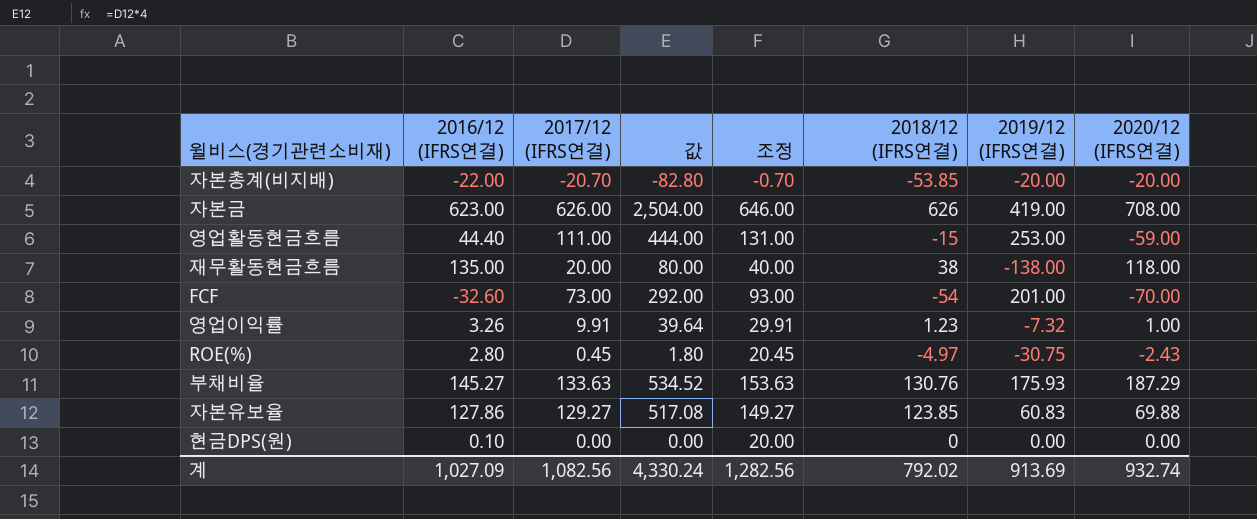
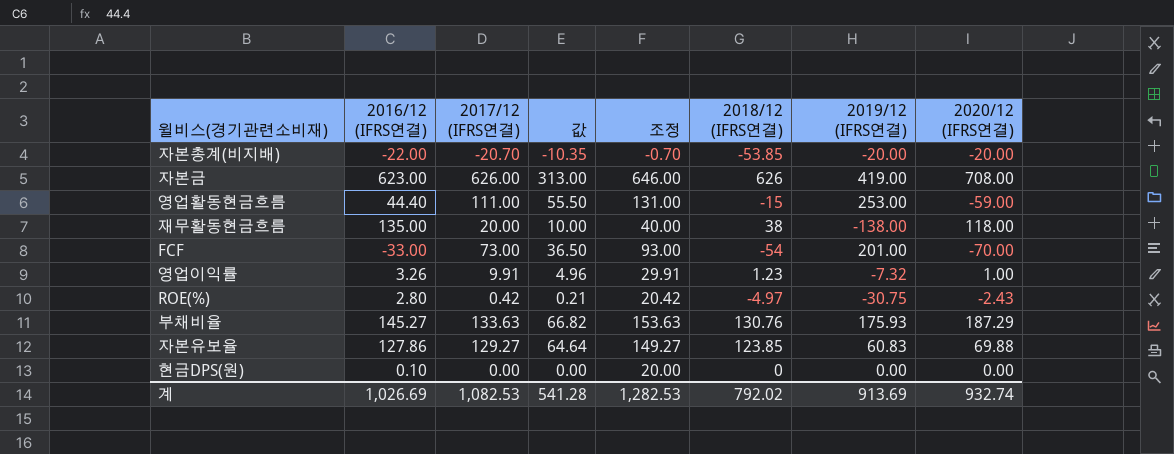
column 값 | formula: [2017/12 (IFRS연결)] * 4 -> [2017/12 (IFRS연결)] * 0.5
FCF | 2016/12 (IFRS연결): -32.60 -> -33.00
ROE(%) | 2017/12 (IFRS연결): 0.45 -> 0.42
ROE(%) | 조정: 20.45 -> 20.42
계 | 2016/12 (IFRS연결): 1,027.09 -> 1,026.69
계 | 2017/12 (IFRS연결): 1,082.56 -> 1,082.53
계 | 값: 4,330.24 -> 541.28
계 | 조정: 1,282.56 -> 1,282.53

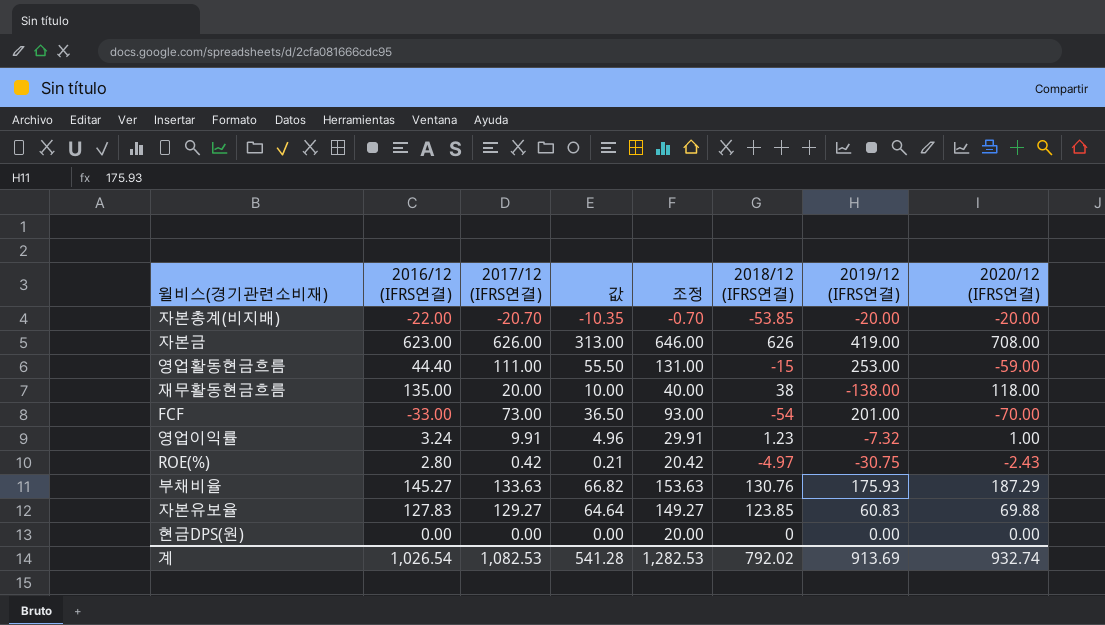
영업이익률 | 2016/12 (IFRS연결): 3.26 -> 3.24
자본유보율 | 2016/12 (IFRS연결): 127.86 -> 127.83
현금DPS(원) | 2016/12 (IFRS연결): 0.10 -> 0.00
계 | 2016/12 (IFRS연결): 1,026.69 -> 1,026.54

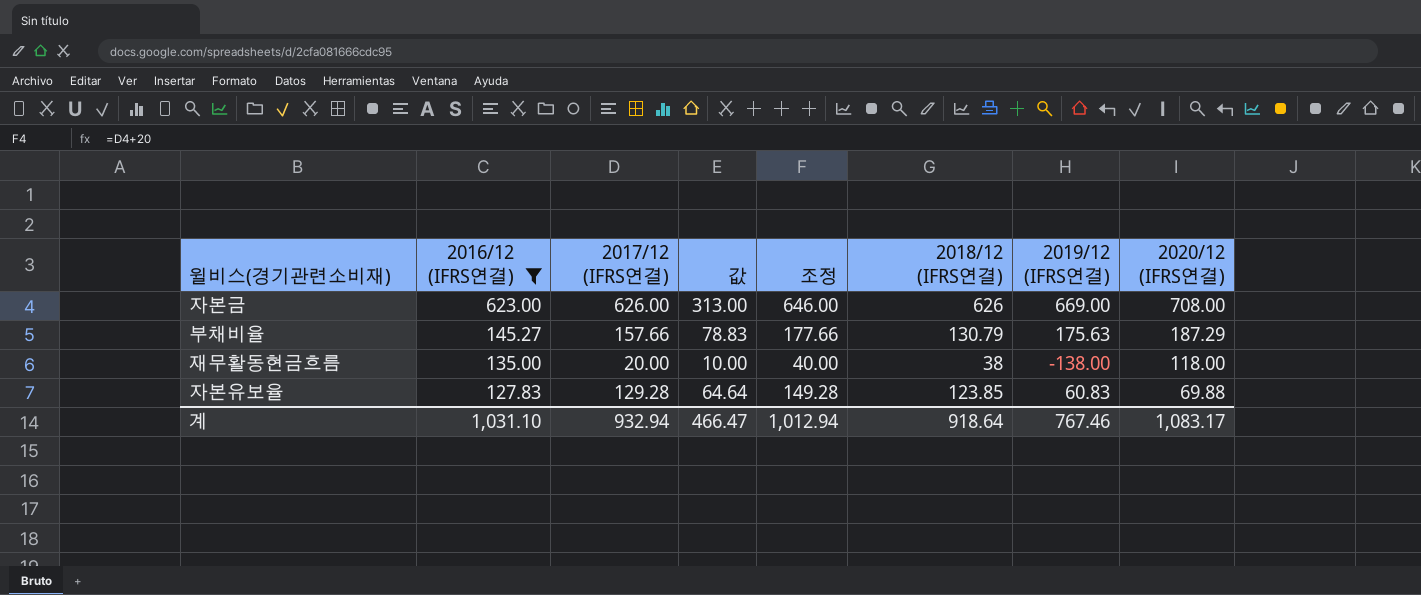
filter: none -> 2016/12 (IFRS연결) >= 127.83
row order: none -> 2016/12 (IFRS연결) descending
자본금 | 2019/12 (IFRS연결): 419.00 -> 669.00
부채비율 | 2017/12 (IFRS연결): 133.63 -> 157.66
부채비율 | 값: 66.82 -> 78.83
부채비율 | 조정: 153.63 -> 177.66
부채비율 | 2018/12 (IFRS연결): 130.76 -> 130.79
부채비율 | 2019/12 (IFRS연결): 175.93 -> 175.63
자본유보율 | 2017/12 (IFRS연결): 129.27 -> 129.28
자본유보율 | 조정: 149.27 -> 149.28
계 | 2016/12 (IFRS연결): 1,026.54 -> 1,031.10
계 | 2017/12 (IFRS연결): 1,082.53 -> 932.94
계 | 값: 541.28 -> 466.47
계 | 조정: 1,282.53 -> 1,012.94
계 | 2018/12 (IFRS연결): 792.02 -> 918.64
계 | 2019/12 (IFRS연결): 913.69 -> 767.46
계 | 2020/12 (IFRS연결): 932.74 -> 1,083.17

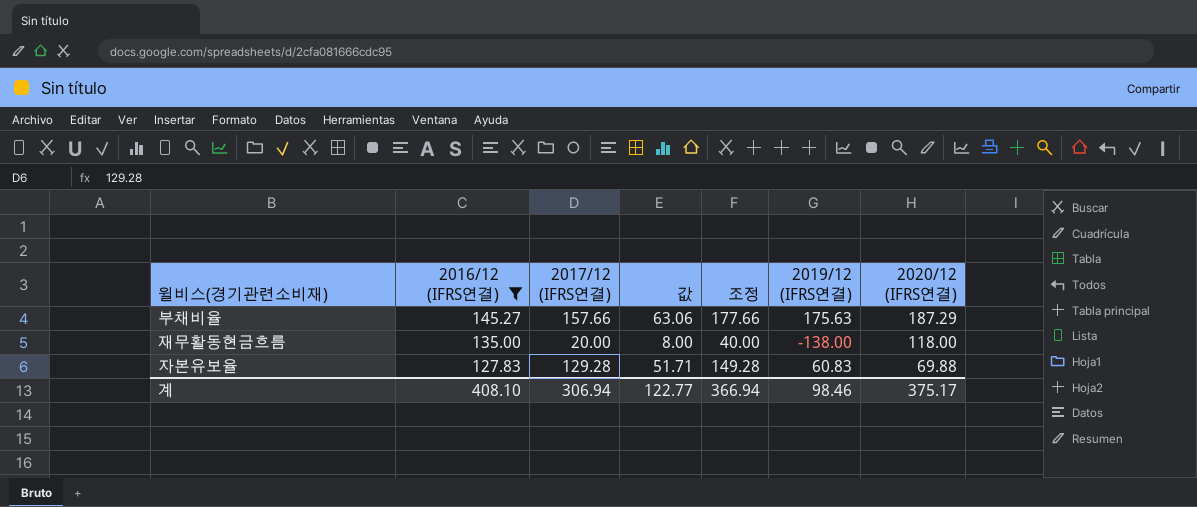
column 2018/12 (IFRS연결) | position: 6 -> none
column 값 | formula: [2017/12 (IFRS연결)] * 0.5 -> [2017/12 (IFRS연결)] * 0.4
row 자본금: 623.00 | 626.00 | 313.00 | 646.00 | 626 | 669.00 | 708.00 -> none
계 | 2016/12 (IFRS연결): 1,031.10 -> 408.10
계 | 2017/12 (IFRS연결): 932.94 -> 306.94
계 | 값: 466.47 -> 122.77
계 | 조정: 1,012.94 -> 366.94
계 | 2019/12 (IFRS연결): 767.46 -> 98.46
계 | 2020/12 (IFRS연결): 1,083.17 -> 375.17

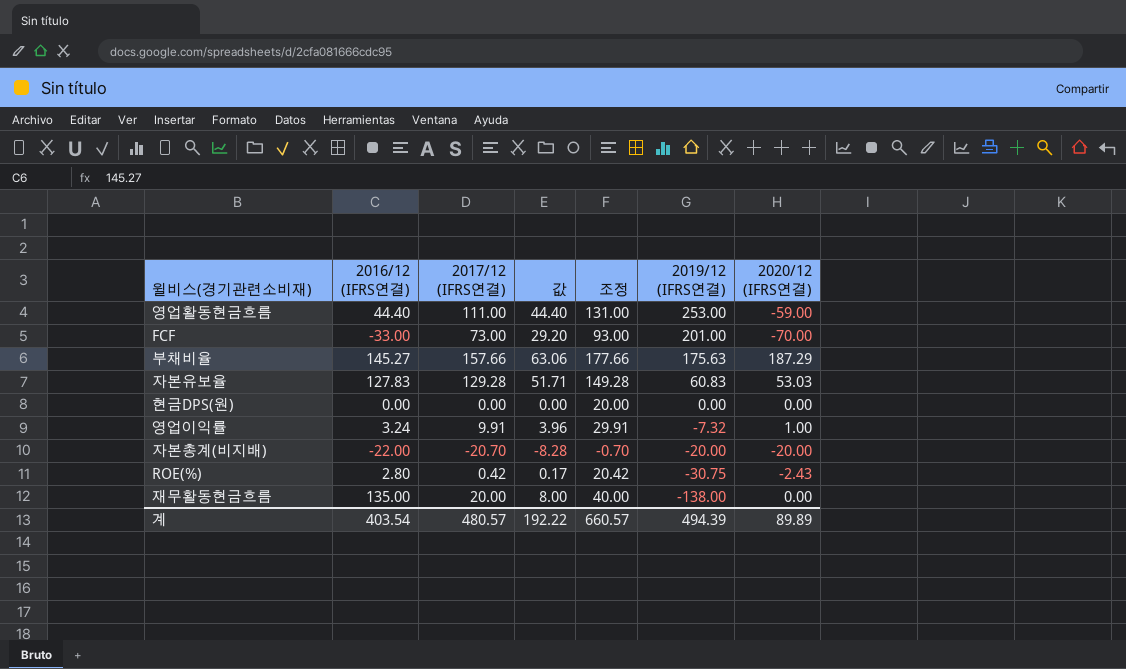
filter: 2016/12 (IFRS연결) >= 127.83 -> none
row order: 2016/12 (IFRS연결) descending -> 2019/12 (IFRS연결) descending
자본유보율 | 2020/12 (IFRS연결): 69.88 -> 53.03
재무활동현금흐름 | 2020/12 (IFRS연결): 118.00 -> 0.00
계 | 2016/12 (IFRS연결): 408.10 -> 403.54
계 | 2017/12 (IFRS연결): 306.94 -> 480.57
계 | 값: 122.77 -> 192.22
계 | 조정: 366.94 -> 660.57
계 | 2019/12 (IFRS연결): 98.46 -> 494.39
계 | 2020/12 (IFRS연결): 375.17 -> 89.89

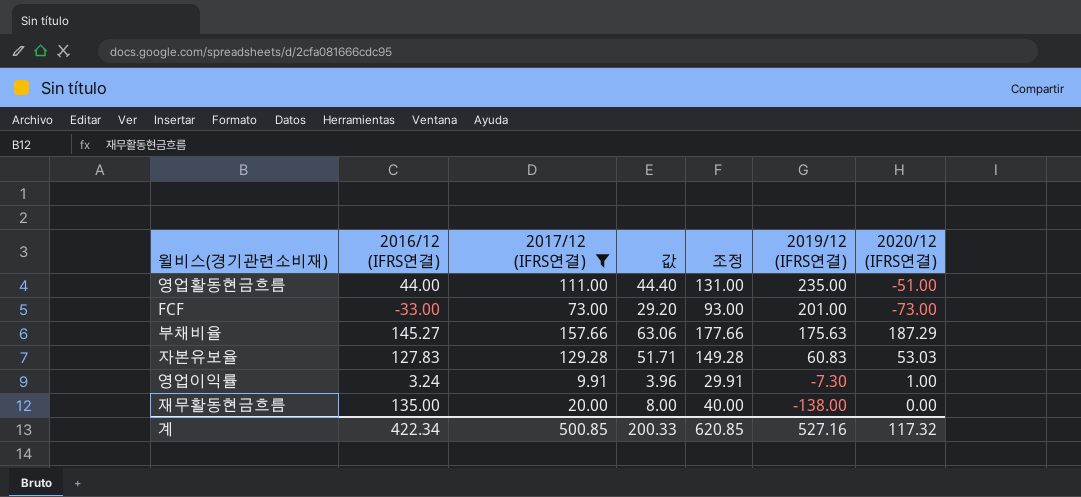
filter: none -> 2017/12 (IFRS연결) >= 9.91
영업활동현금흐름 | 2016/12 (IFRS연결): 44.40 -> 44.00
영업활동현금흐름 | 2019/12 (IFRS연결): 253.00 -> 235.00
영업활동현금흐름 | 2020/12 (IFRS연결): -59.00 -> -51.00
FCF | 2020/12 (IFRS연결): -70.00 -> -73.00
영업이익률 | 2019/12 (IFRS연결): -7.32 -> -7.30
계 | 2016/12 (IFRS연결): 403.54 -> 422.34
계 | 2017/12 (IFRS연결): 480.57 -> 500.85
계 | 값: 192.22 -> 200.33
계 | 조정: 660.57 -> 620.85
계 | 2019/12 (IFRS연결): 494.39 -> 527.16
계 | 2020/12 (IFRS연결): 89.89 -> 117.32

